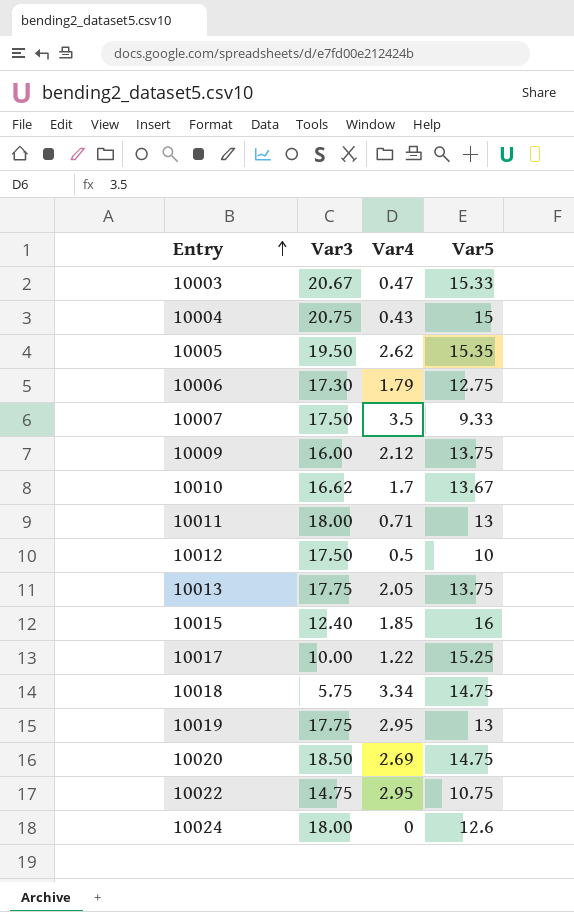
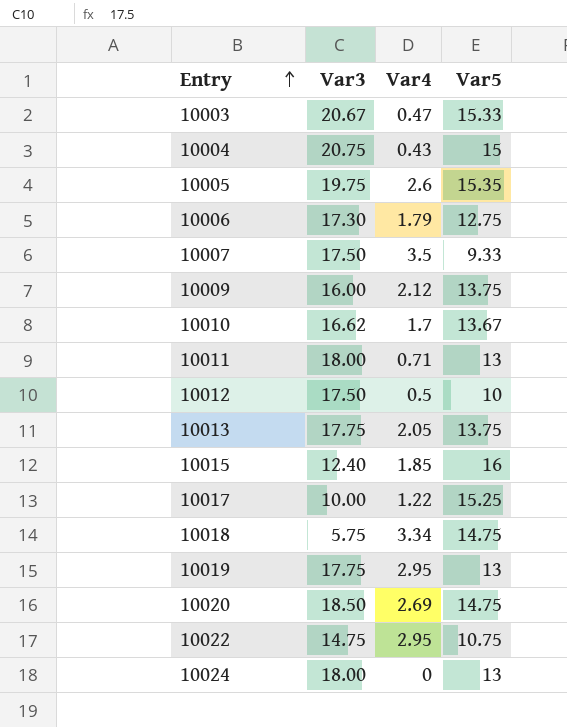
10005 | Var3: 19.50 -> 19.75
10005 | Var4: 2.62 -> 2.6
10024 | Var5: 12.6 -> 13

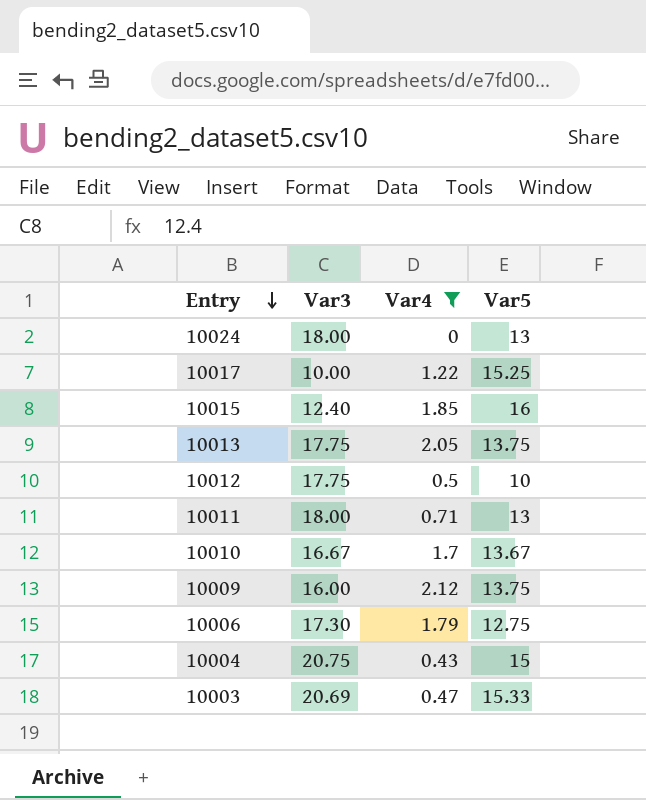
filter: none -> Var4 <= 2.12
row order: Entry ascending -> Entry descending
10012 | Var3: 17.50 -> 17.75
10010 | Var3: 16.62 -> 16.67
10003 | Var3: 20.67 -> 20.69

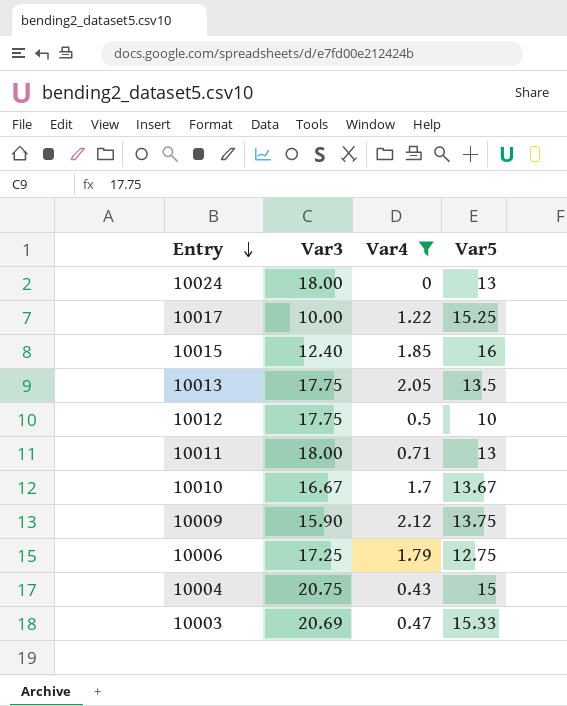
10013 | Var5: 13.75 -> 13.5
10009 | Var3: 16.00 -> 15.90
10006 | Var3: 17.30 -> 17.25

